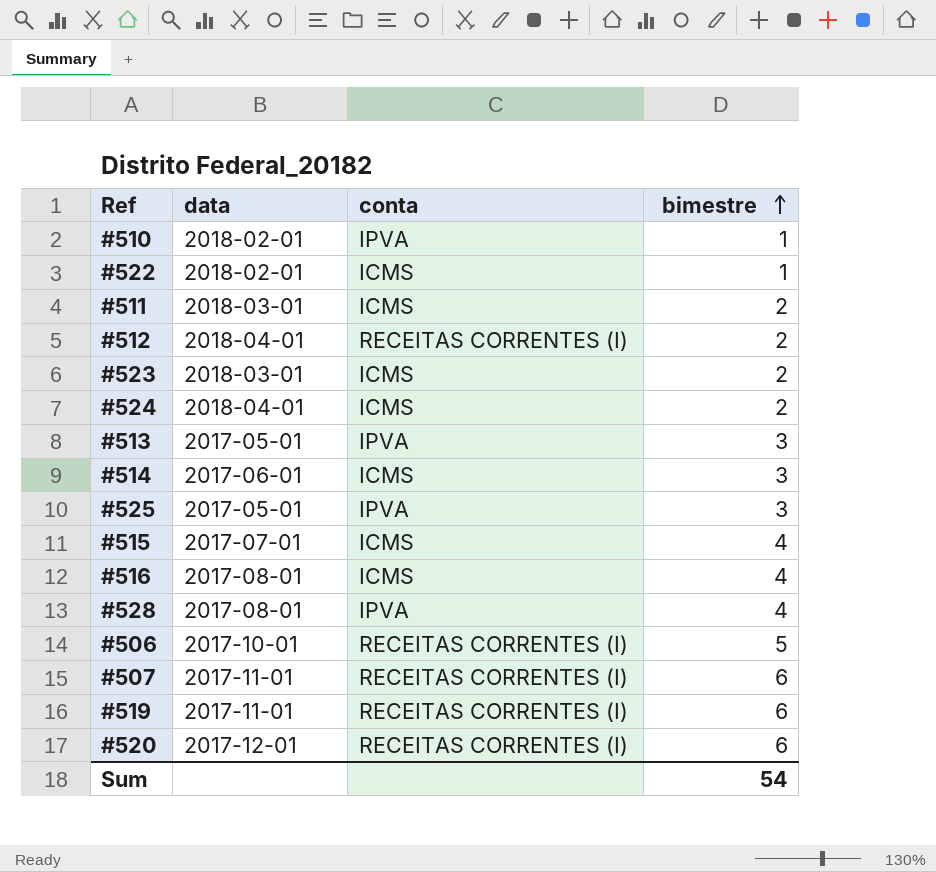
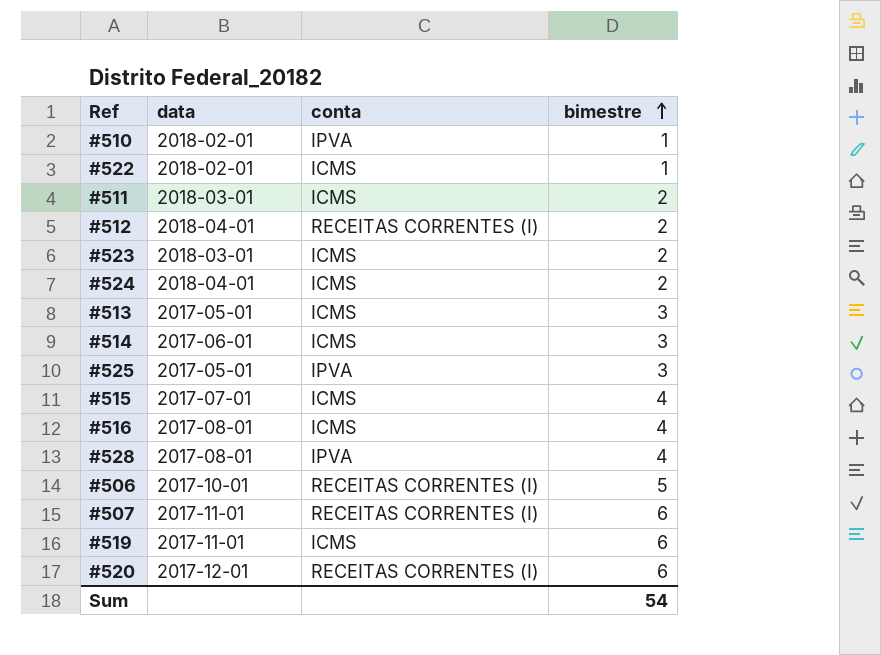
#513 | conta: IPVA -> ICMS
#519 | conta: RECEITAS CORRENTES (I) -> ICMS

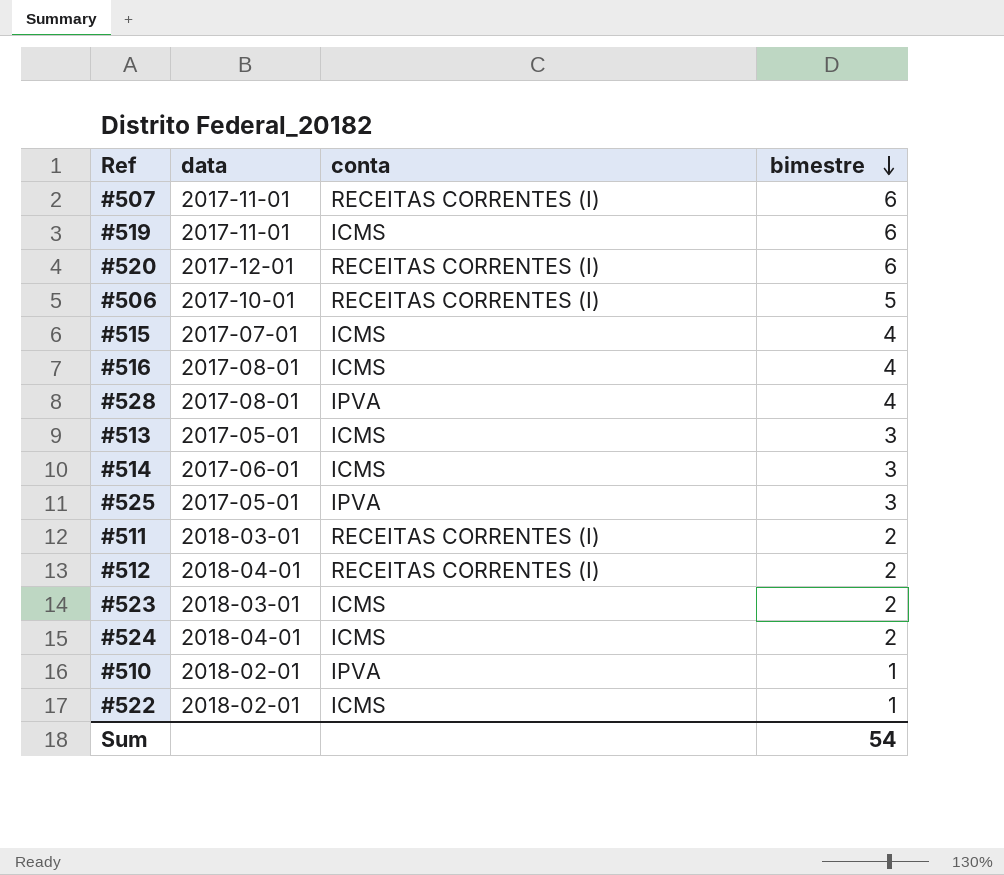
row order: bimestre ascending -> bimestre descending
#511 | conta: ICMS -> RECEITAS CORRENTES (I)

